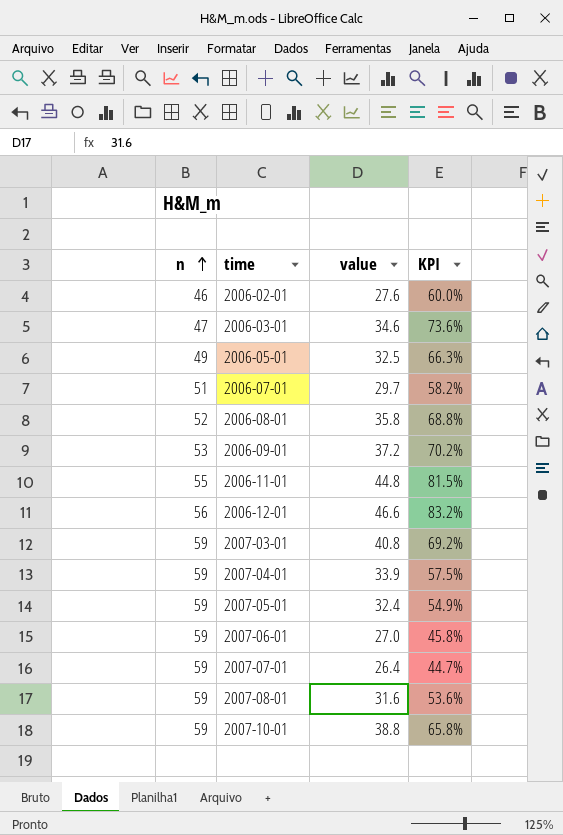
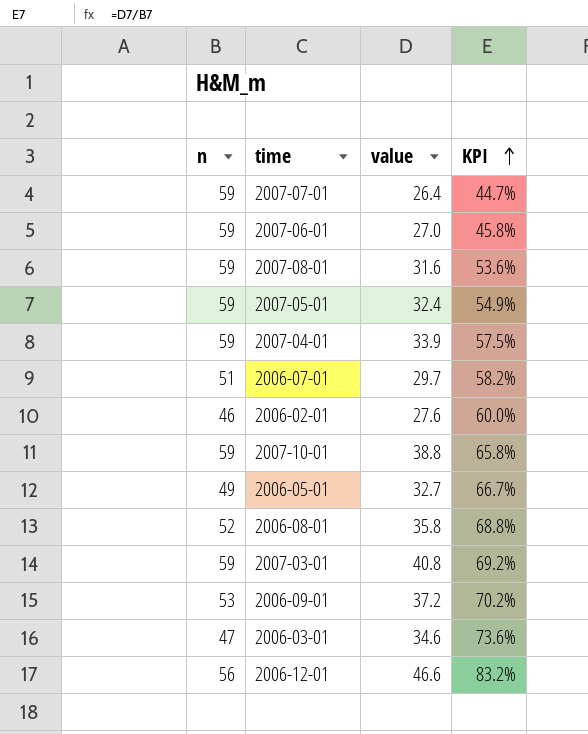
row order: n ascending -> KPI ascending
row 2006-11-01: 55 | 44.8 | 81.5% -> none
2006-05-01 | value: 32.5 -> 32.7
2006-05-01 | KPI: 66.3% -> 66.7%

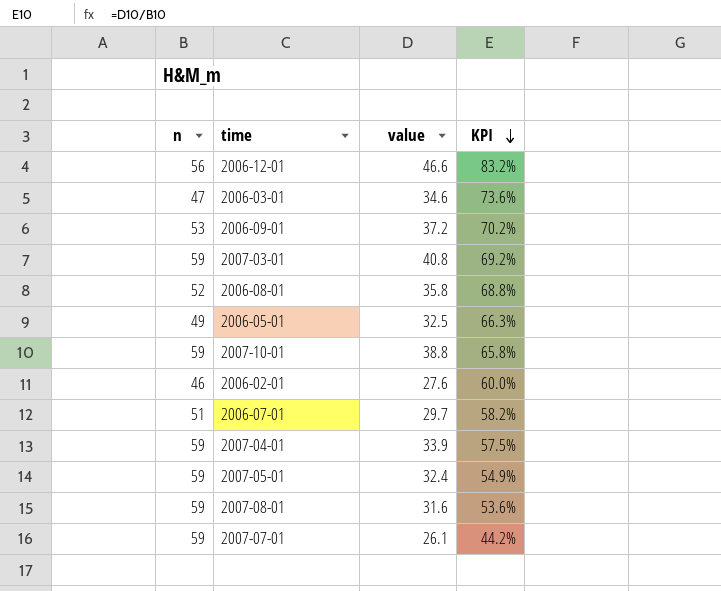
row order: KPI ascending -> KPI descending
row 2007-06-01: 59 | 27.0 | 45.8% -> none
2006-05-01 | value: 32.7 -> 32.5
2006-05-01 | KPI: 66.7% -> 66.3%
2007-07-01 | value: 26.4 -> 26.1
2007-07-01 | KPI: 44.7% -> 44.2%

